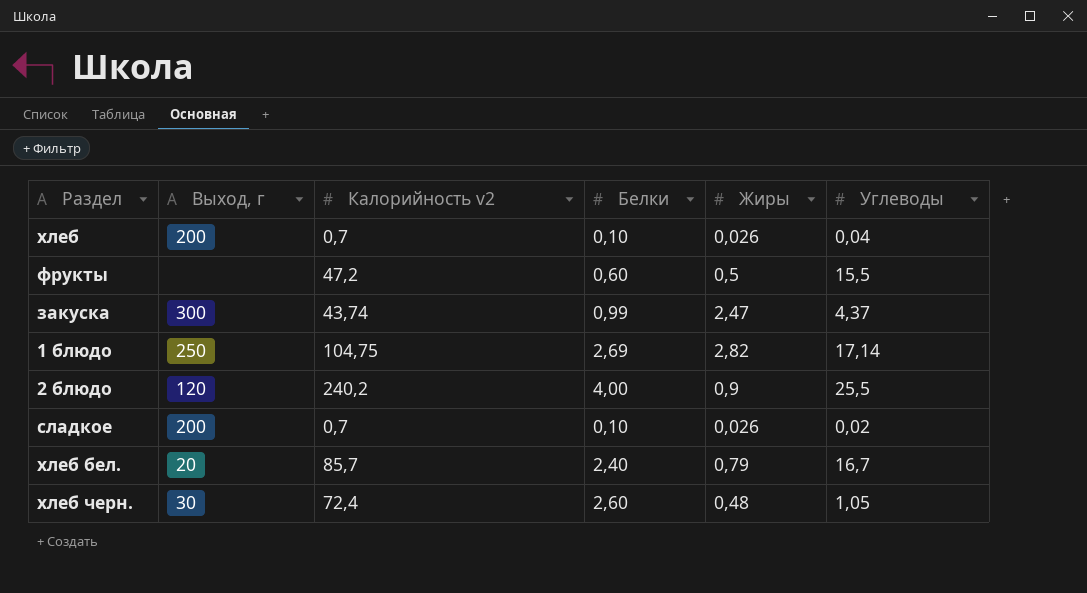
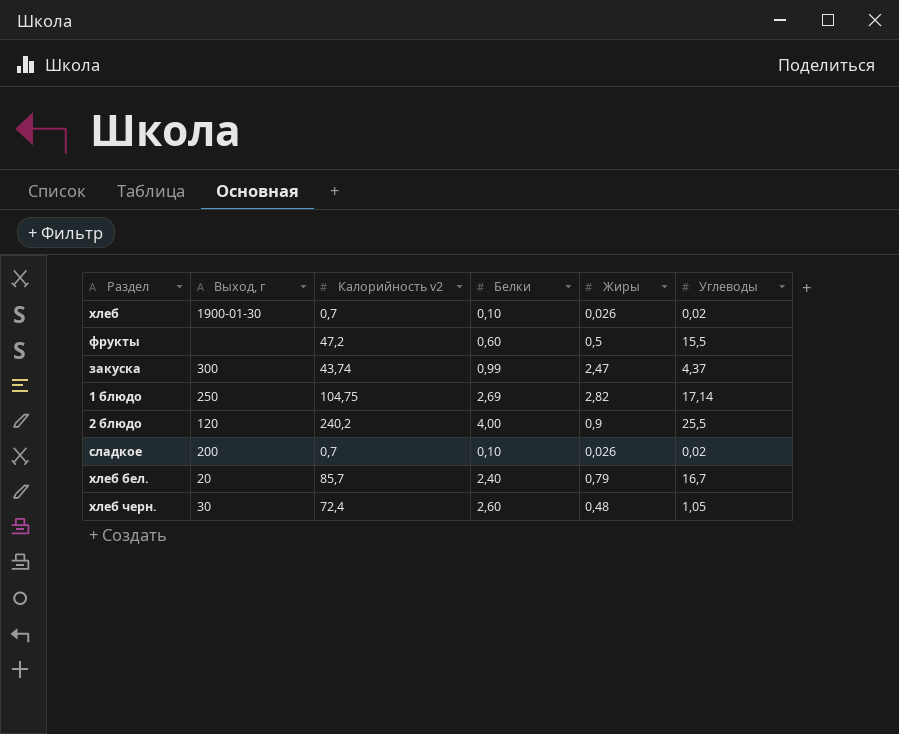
хлеб | Выход, г: 200 -> 1900-01-30
хлеб | Углеводы: 0,04 -> 0,02

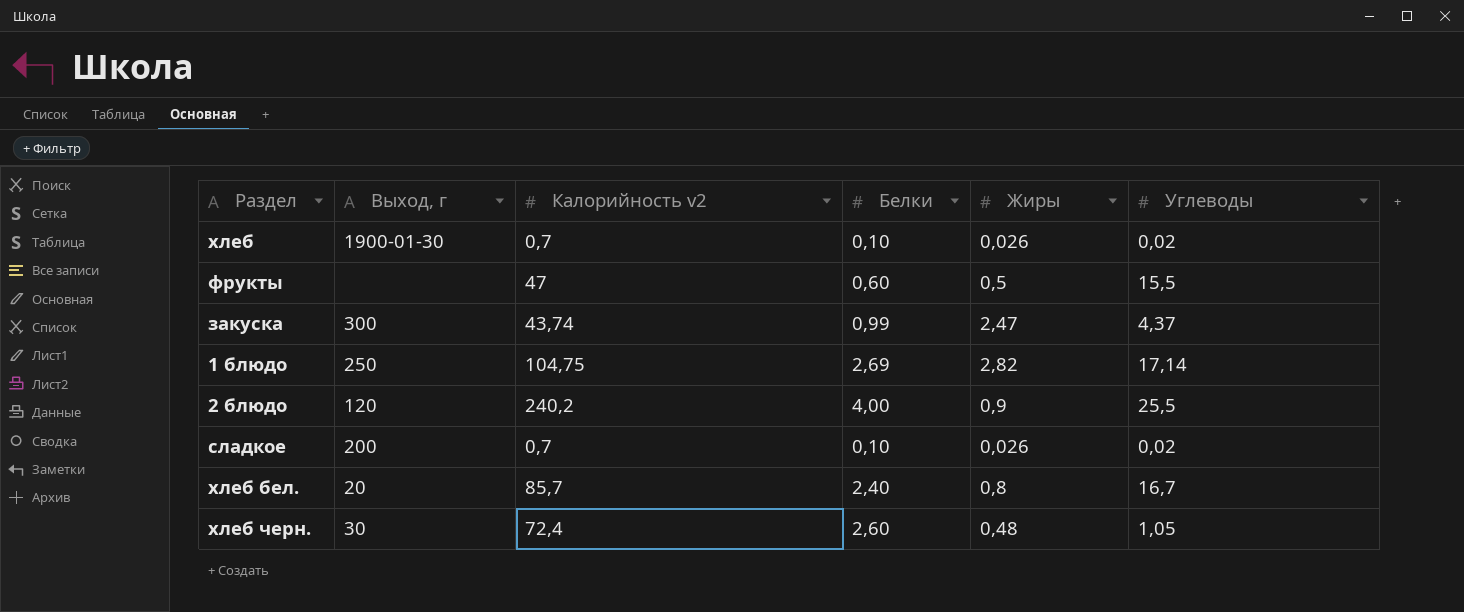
фрукты | Калорийность v2: 47,2 -> 47
хлеб бел. | Жиры: 0,79 -> 0,8

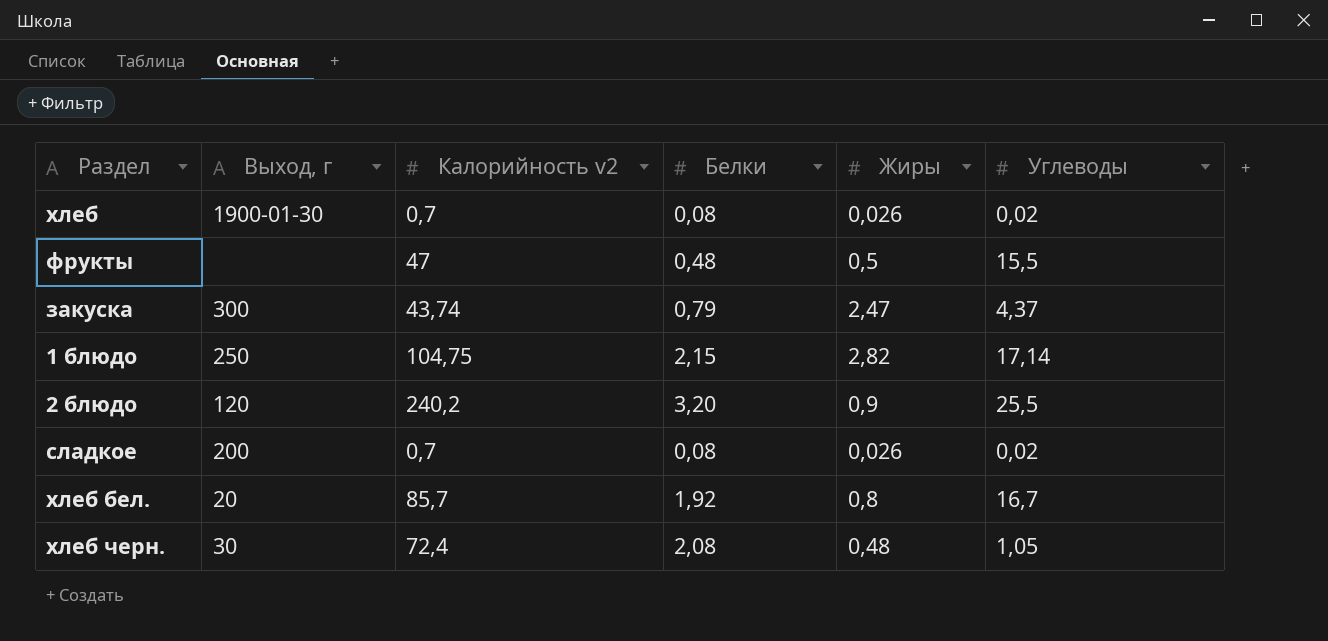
хлеб | Белки: 0,10 -> 0,08
фрукты | Белки: 0,60 -> 0,48
закуска | Белки: 0,99 -> 0,79
1 блюдо | Белки: 2,69 -> 2,15
2 блюдо | Белки: 4,00 -> 3,20
сладкое | Белки: 0,10 -> 0,08
хлеб бел. | Белки: 2,40 -> 1,92
хлеб черн. | Белки: 2,60 -> 2,08

